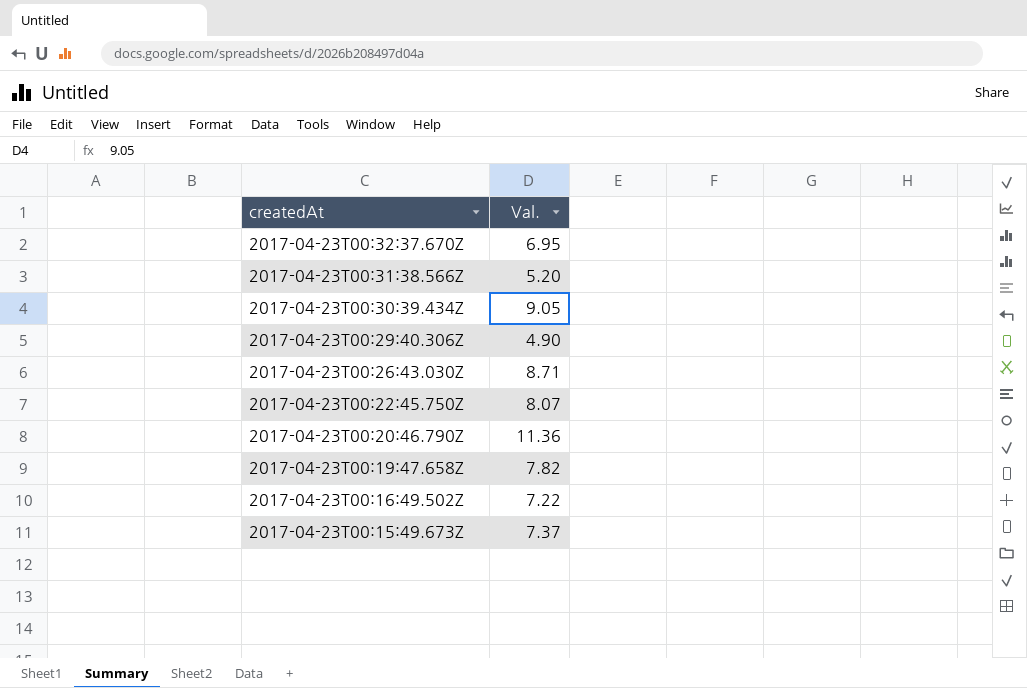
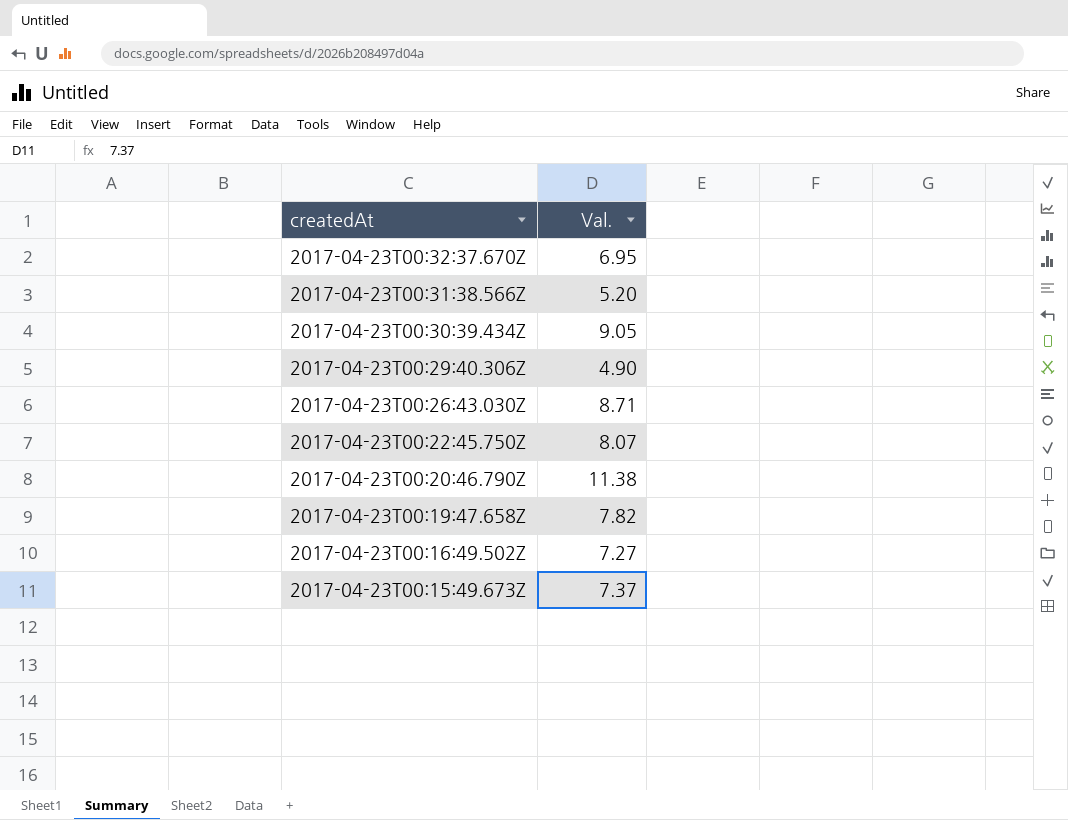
2017-04-23T00:20:46.790Z | Val.: 11.36 -> 11.38
2017-04-23T00:16:49.502Z | Val.: 7.22 -> 7.27

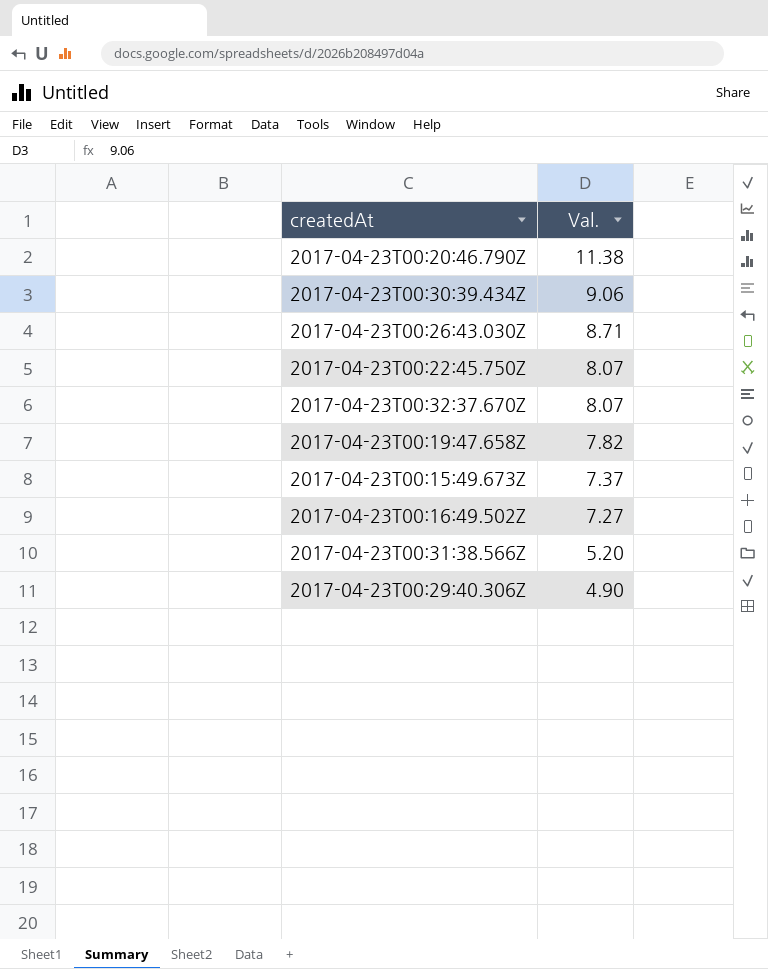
row order: createdAt descending -> Val. descending
2017-04-23T00:30:39.434Z | Val.: 9.05 -> 9.06
2017-04-23T00:32:37.670Z | Val.: 6.95 -> 8.07

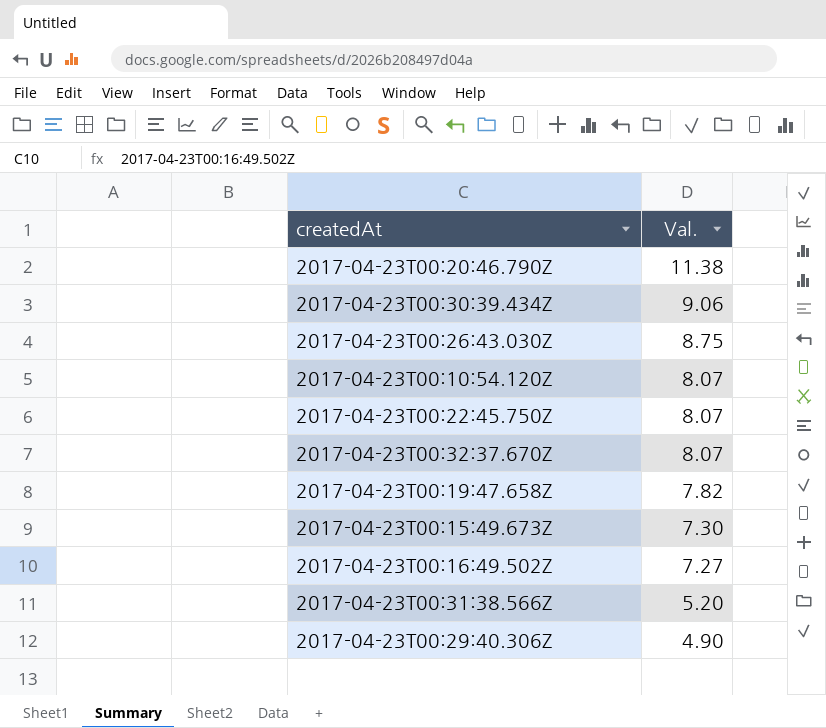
2017-04-23T00:26:43.030Z | Val.: 8.71 -> 8.75
row 2017-04-23T00:10:54.120Z: none -> 8.07
2017-04-23T00:15:49.673Z | Val.: 7.37 -> 7.30

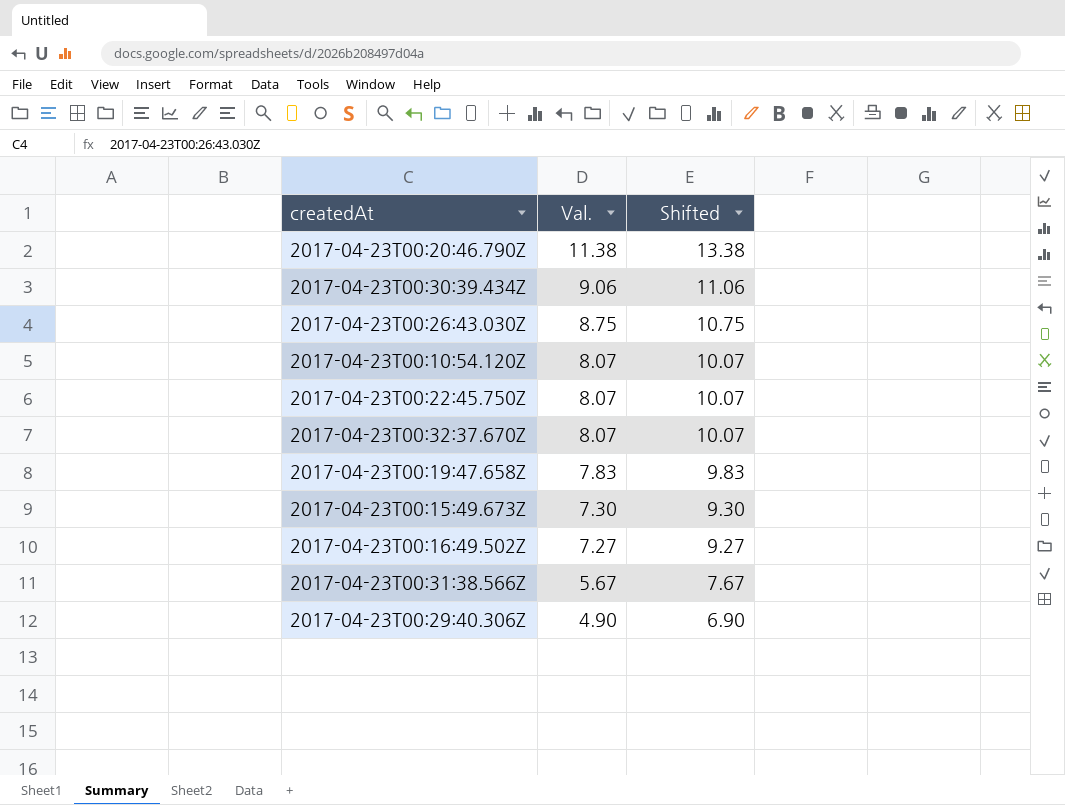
column Shifted | formula: none -> [Val.] + 2
2017-04-23T00:19:47.658Z | Val.: 7.82 -> 7.83
2017-04-23T00:31:38.566Z | Val.: 5.20 -> 5.67

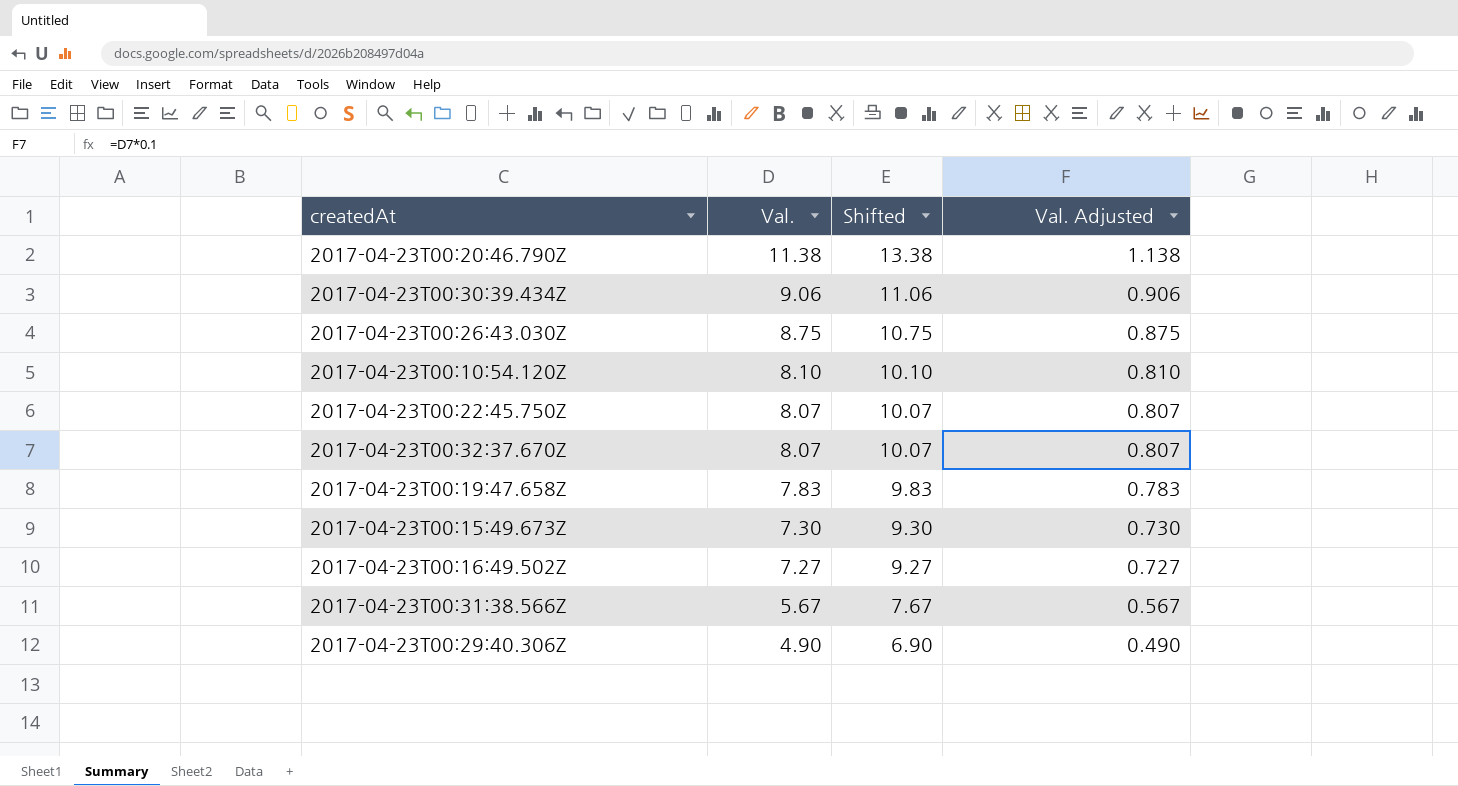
column Val. Adjusted | formula: none -> [Val.] * 0.1
2017-04-23T00:10:54.120Z | Val.: 8.07 -> 8.10
2017-04-23T00:10:54.120Z | Shifted: 10.07 -> 10.10

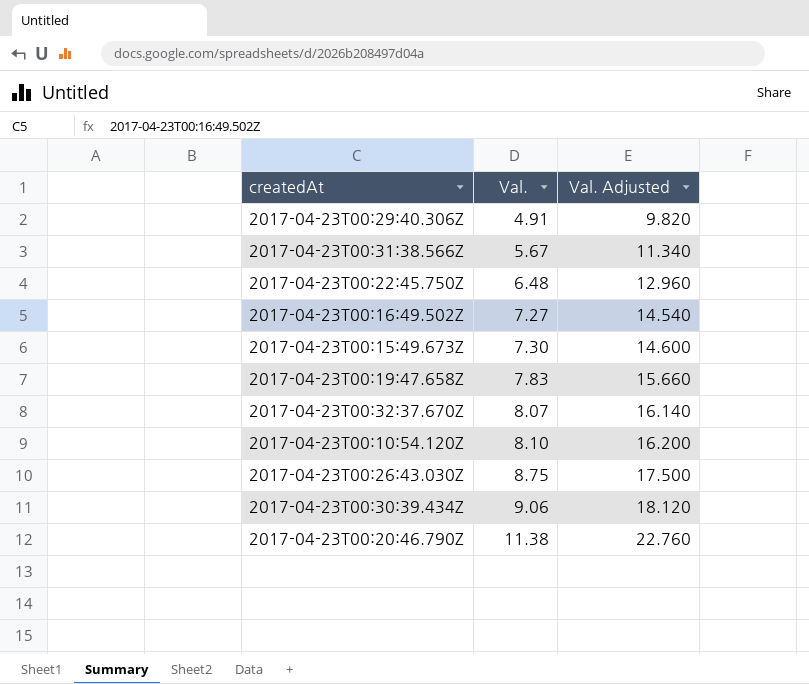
row order: Val. descending -> Val. ascending
column Shifted | formula: [Val.] + 2 -> none
column Val. Adjusted | formula: [Val.] * 0.1 -> [Val.] * 2
2017-04-23T00:29:40.306Z | Val.: 4.90 -> 4.91
2017-04-23T00:22:45.750Z | Val.: 8.07 -> 6.48

